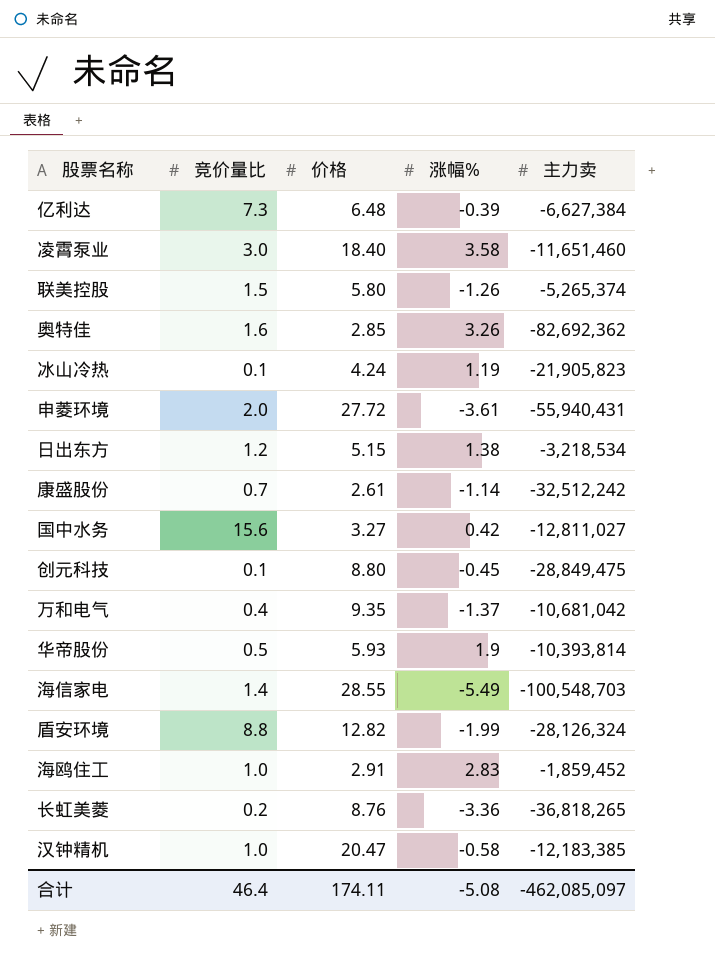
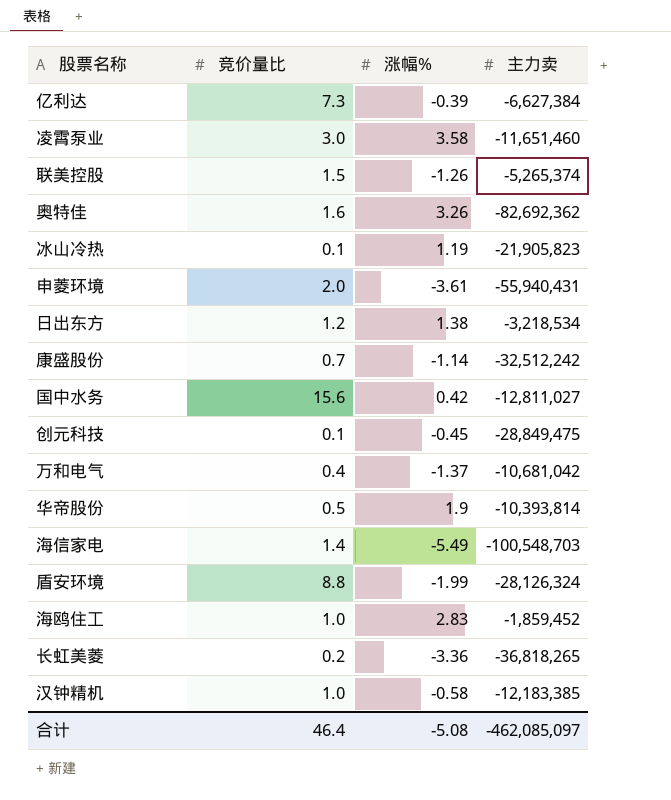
column 价格 | position: 3 -> none

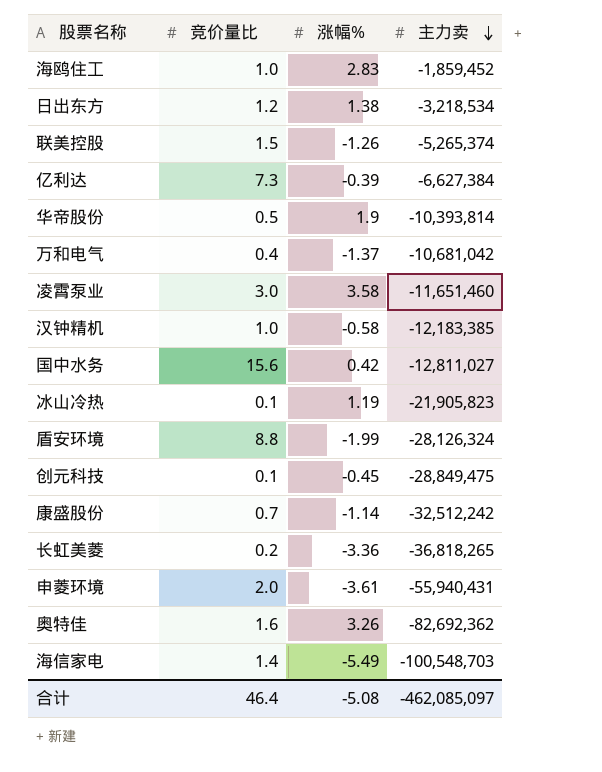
row order: none -> 主力卖 descending

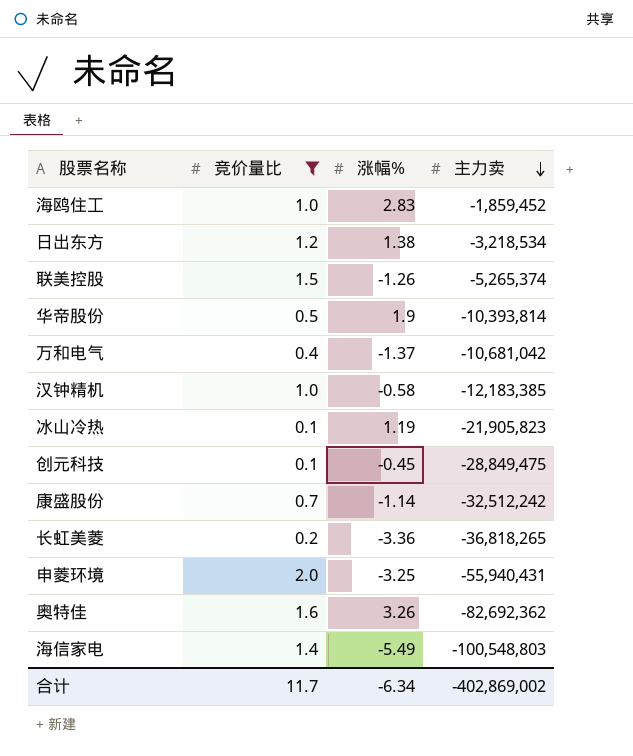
filter: none -> 竞价量比 <= 2.0
申菱环境 | 涨幅%: -3.61 -> -3.25
海信家电 | 主力卖: -100,548,703 -> -100,548,803
合计 | 竞价量比: 46.4 -> 11.7
合计 | 涨幅%: -5.08 -> -6.34
合计 | 主力卖: -462,085,097 -> -402,869,002

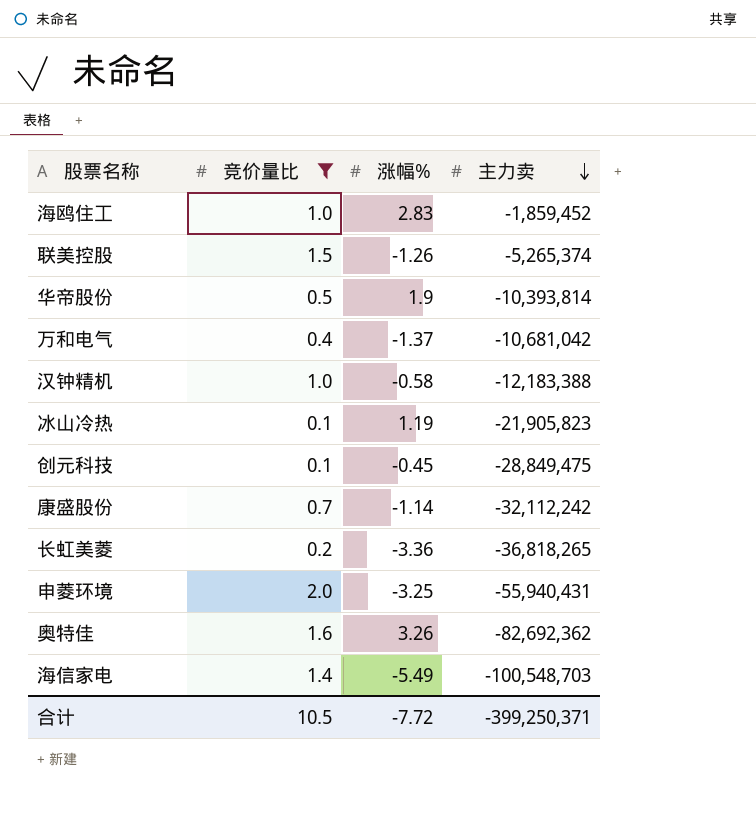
row 日出东方: 1.2 | 1.38 | -3,218,534 -> none
汉钟精机 | 主力卖: -12,183,385 -> -12,183,388
康盛股份 | 主力卖: -32,512,242 -> -32,112,242
海信家电 | 主力卖: -100,548,803 -> -100,548,703
合计 | 竞价量比: 11.7 -> 10.5
合计 | 涨幅%: -6.34 -> -7.72
合计 | 主力卖: -402,869,002 -> -399,250,371

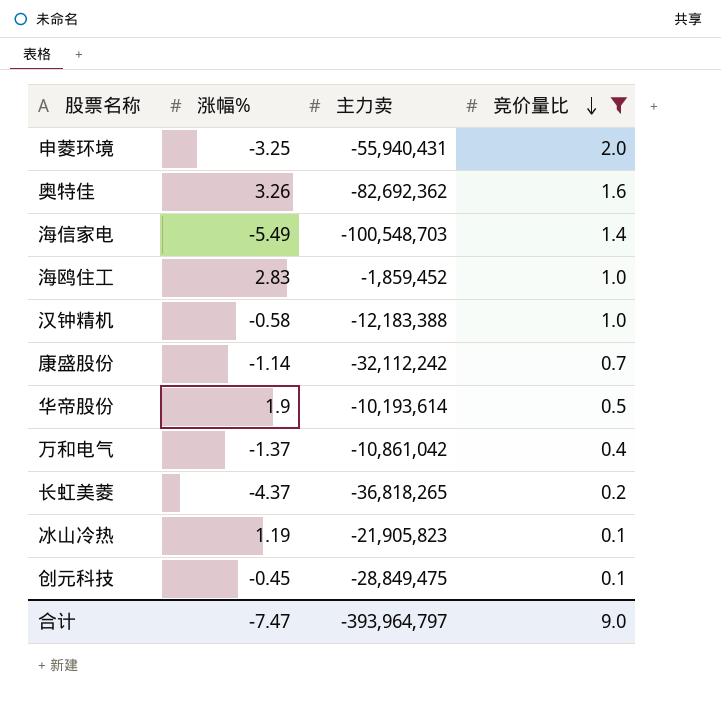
row order: 主力卖 descending -> 竞价量比 descending
column 竞价量比 | position: 2 -> 4
row 联美控股: 1.5 | -1.26 | -5,265,374 -> none
华帝股份 | 主力卖: -10,393,814 -> -10,193,614
万和电气 | 主力卖: -10,681,042 -> -10,861,042
长虹美菱 | 涨幅%: -3.36 -> -4.37
合计 | 涨幅%: -7.72 -> -7.47
合计 | 主力卖: -399,250,371 -> -393,964,797
合计 | 竞价量比: 10.5 -> 9.0

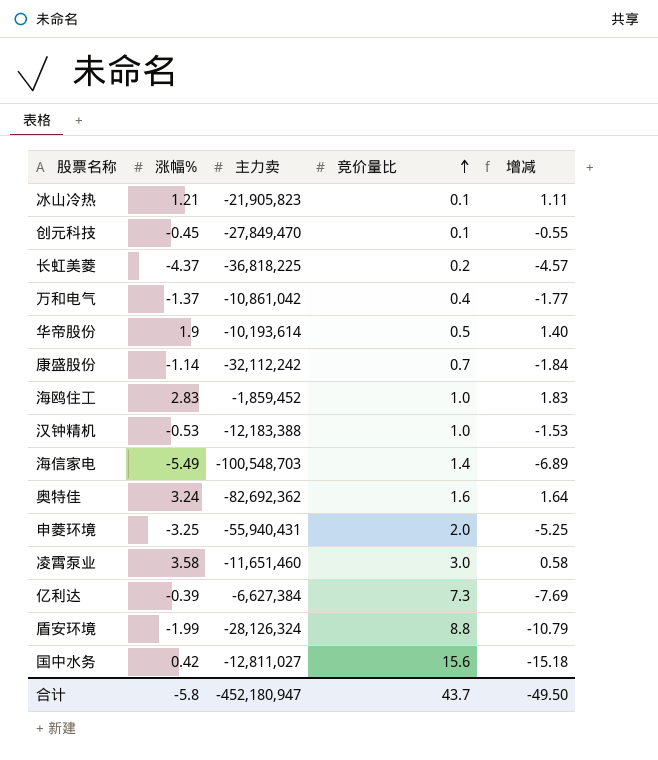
filter: 竞价量比 <= 2.0 -> none
row order: 竞价量比 descending -> 竞价量比 ascending
column 增减 | formula: none -> [涨幅%] - [竞价量比]
冰山冷热 | 涨幅%: 1.19 -> 1.21
创元科技 | 主力卖: -28,849,475 -> -27,849,470
长虹美菱 | 主力卖: -36,818,265 -> -36,818,225
汉钟精机 | 涨幅%: -0.58 -> -0.53
奥特佳 | 涨幅%: 3.26 -> 3.24
合计 | 涨幅%: -7.47 -> -5.8
合计 | 主力卖: -393,964,797 -> -452,180,947
合计 | 竞价量比: 9.0 -> 43.7

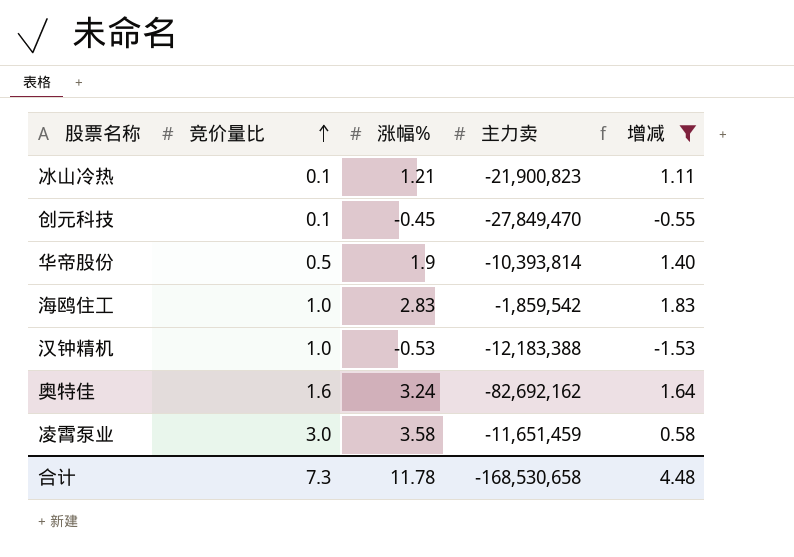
filter: none -> 增减 >= -1.53
column 竞价量比 | position: 4 -> 2
冰山冷热 | 主力卖: -21,905,823 -> -21,900,823
华帝股份 | 主力卖: -10,193,614 -> -10,393,814
海鸥住工 | 主力卖: -1,859,452 -> -1,859,542
奥特佳 | 主力卖: -82,692,362 -> -82,692,162
凌霄泵业 | 主力卖: -11,651,460 -> -11,651,459
合计 | 竞价量比: 43.7 -> 7.3
合计 | 涨幅%: -5.8 -> 11.78
合计 | 主力卖: -452,180,947 -> -168,530,658
合计 | 增减: -49.50 -> 4.48

